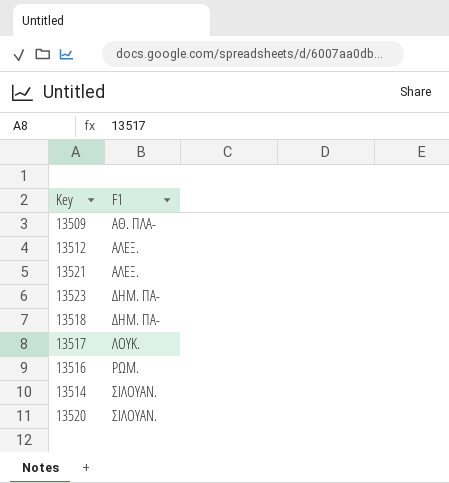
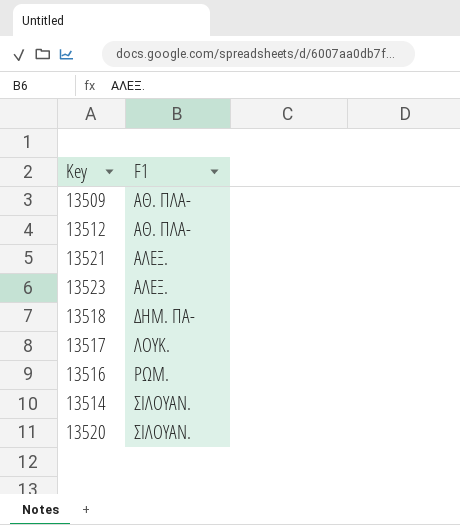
13512 | F1: ΑΛΕΞ. -> ΑΘ. ΠΛΑ-
13523 | F1: ΔΗΜ. ΠΑ- -> ΑΛΕΞ.

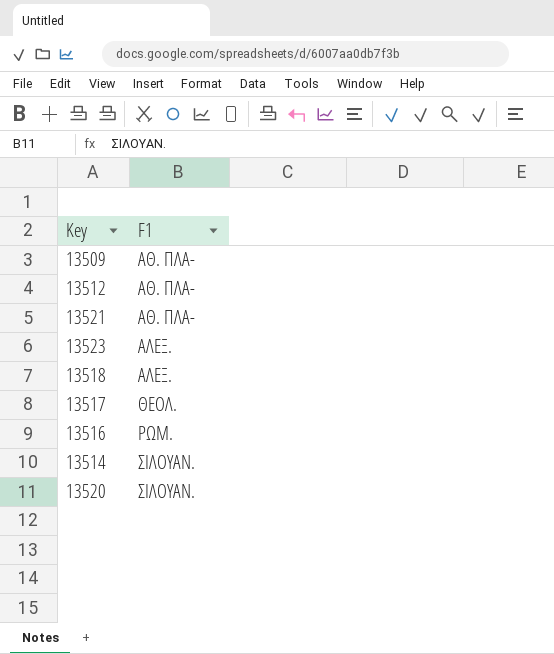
13521 | F1: ΑΛΕΞ. -> ΑΘ. ΠΛΑ-
13518 | F1: ΔΗΜ. ΠΑ- -> ΑΛΕΞ.
13517 | F1: ΛΟΥΚ. -> ΘΕΟΛ.

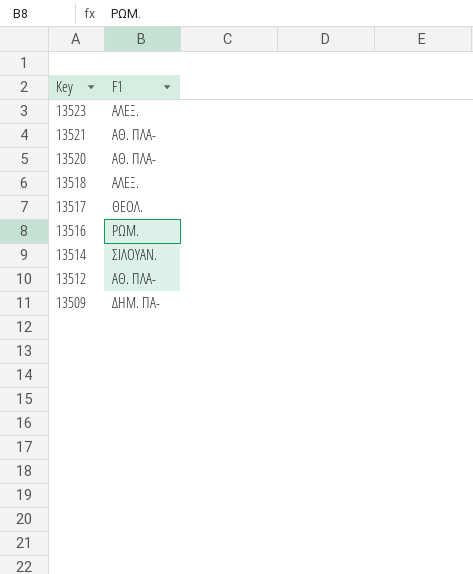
row order: F1 ascending -> Key descending
13520 | F1: ΣΙΛΟΥΑΝ. -> ΑΘ. ΠΛΑ-
13509 | F1: ΑΘ. ΠΛΑ- -> ΔΗΜ. ΠΑ-

